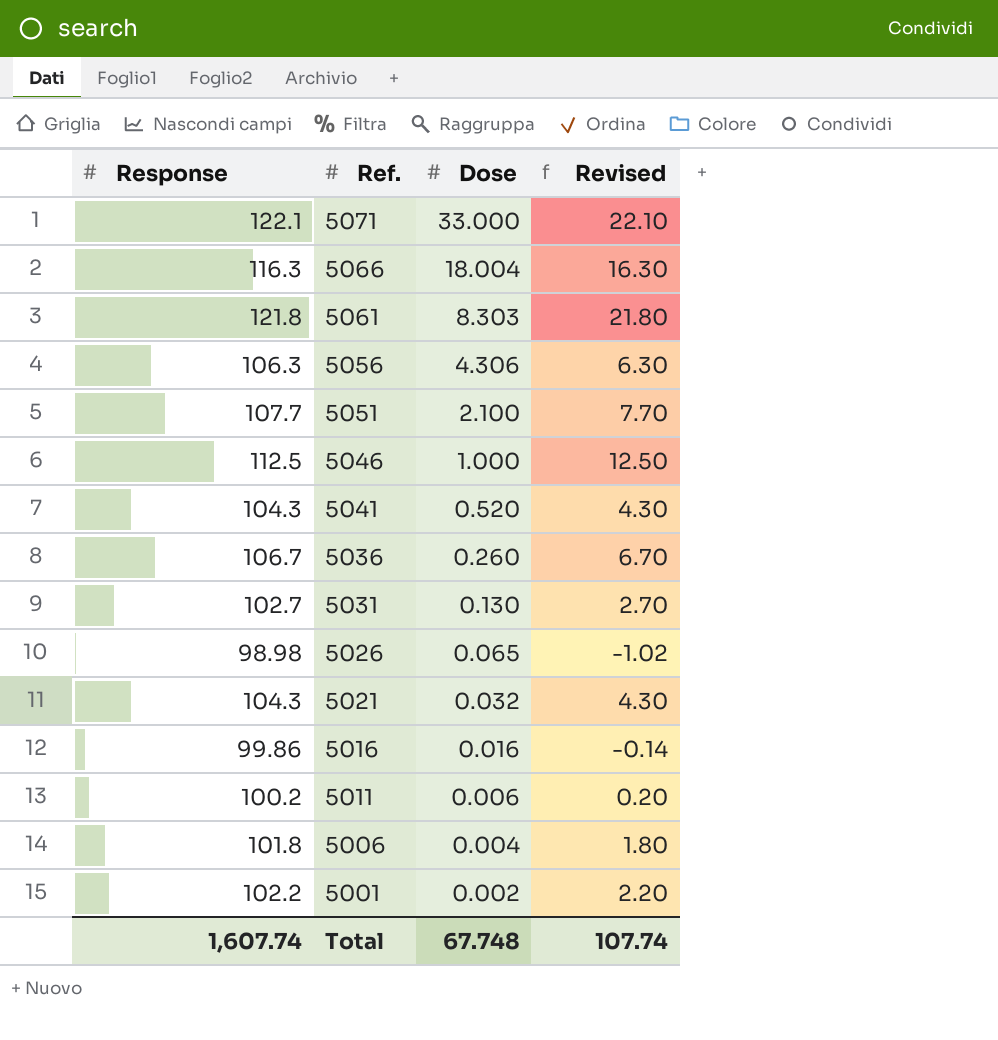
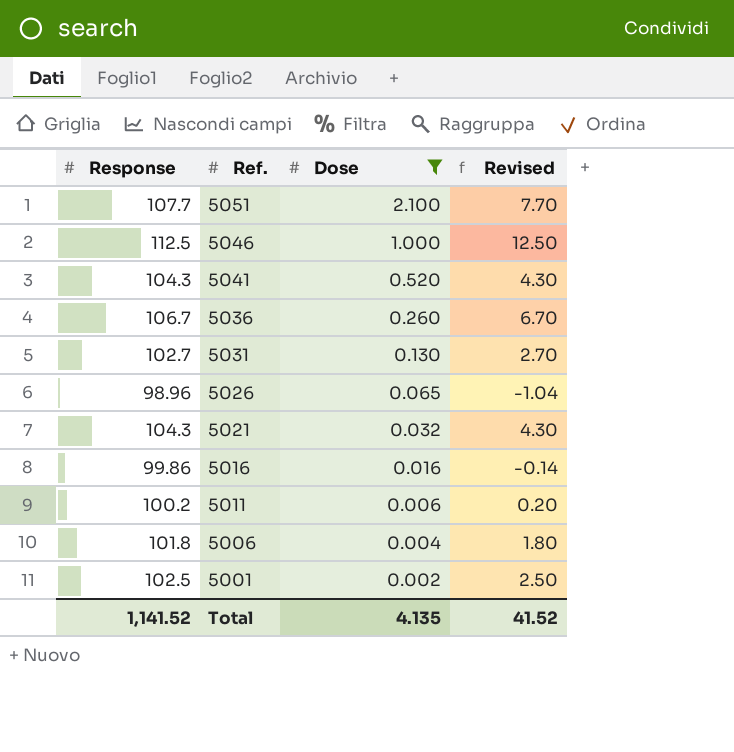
filter: none -> Dose <= 2.100
5026 | Response: 98.98 -> 98.96
5026 | Revised: -1.02 -> -1.04
5001 | Response: 102.2 -> 102.5
5001 | Revised: 2.20 -> 2.50
Total | Response: 1,607.74 -> 1,141.52
Total | Dose: 67.748 -> 4.135
Total | Revised: 107.74 -> 41.52

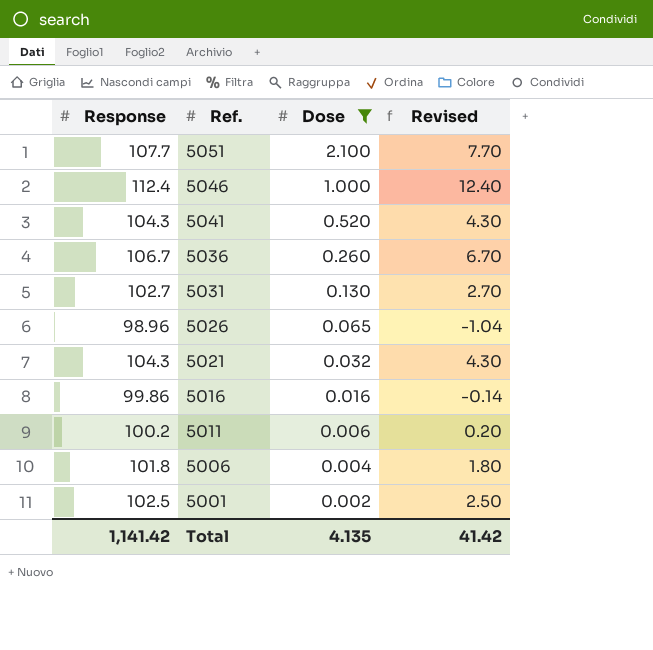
5046 | Response: 112.5 -> 112.4
5046 | Revised: 12.50 -> 12.40
Total | Response: 1,141.52 -> 1,141.42
Total | Revised: 41.52 -> 41.42

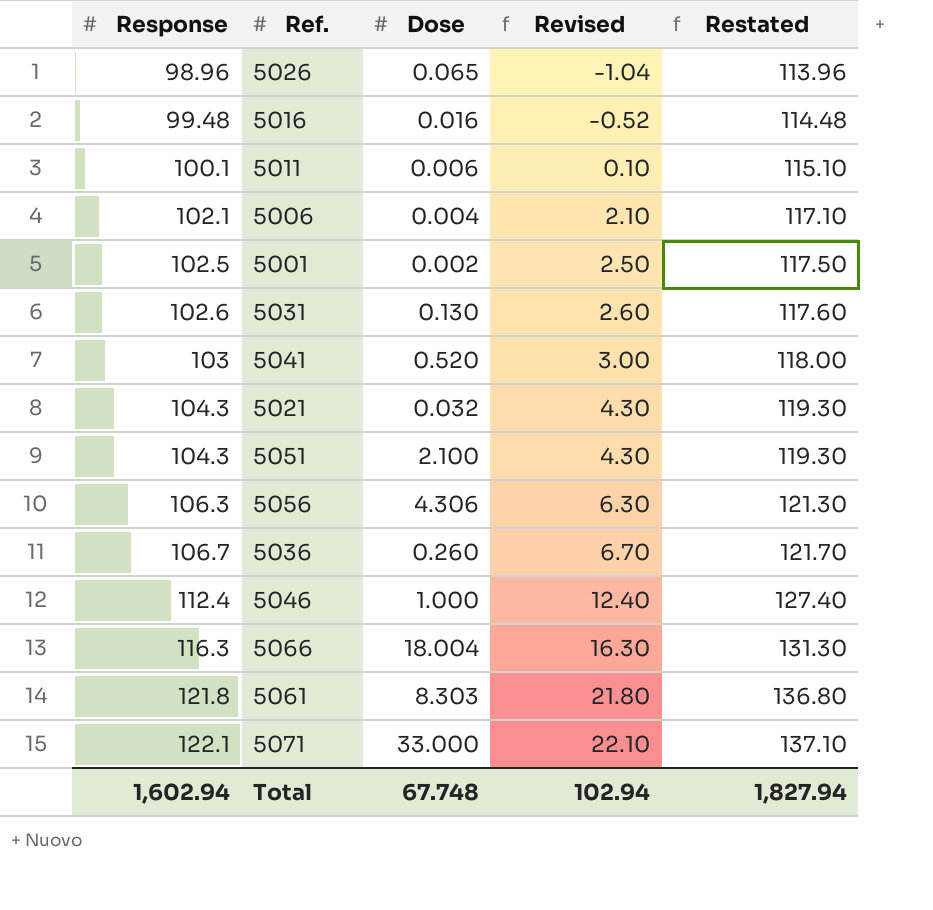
filter: Dose <= 2.100 -> none
row order: Ref. descending -> Response ascending
column Restated | formula: none -> [Response] + 15
5016 | Response: 99.86 -> 99.48
5016 | Revised: -0.14 -> -0.52
5011 | Response: 100.2 -> 100.1
5011 | Revised: 0.20 -> 0.10
5006 | Response: 101.8 -> 102.1
5006 | Revised: 1.80 -> 2.10
5031 | Response: 102.7 -> 102.6
5031 | Revised: 2.70 -> 2.60
5041 | Response: 104.3 -> 103
5041 | Revised: 4.30 -> 3.00
5051 | Response: 107.7 -> 104.3
5051 | Revised: 7.70 -> 4.30
Total | Response: 1,141.42 -> 1,602.94
Total | Dose: 4.135 -> 67.748
Total | Revised: 41.42 -> 102.94

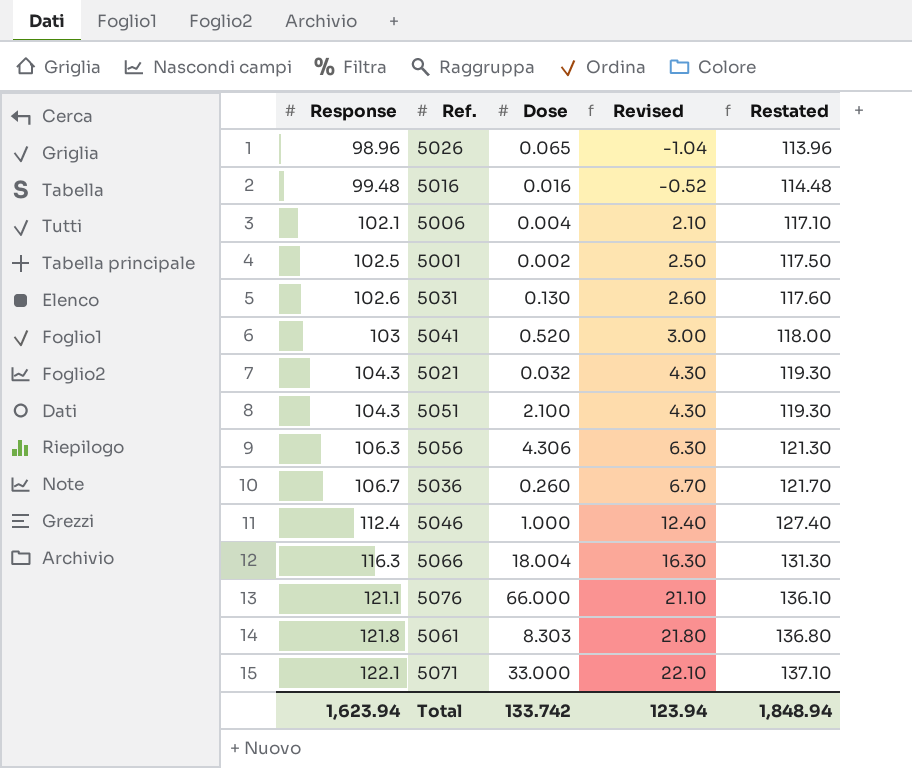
row 5011: 100.1 | 0.006 | 0.10 | 115.10 -> none
row 5076: none -> 121.1 | 66.000 | 21.10 | 136.10
Total | Response: 1,602.94 -> 1,623.94
Total | Dose: 67.748 -> 133.742
Total | Revised: 102.94 -> 123.94
Total | Restated: 1,827.94 -> 1,848.94

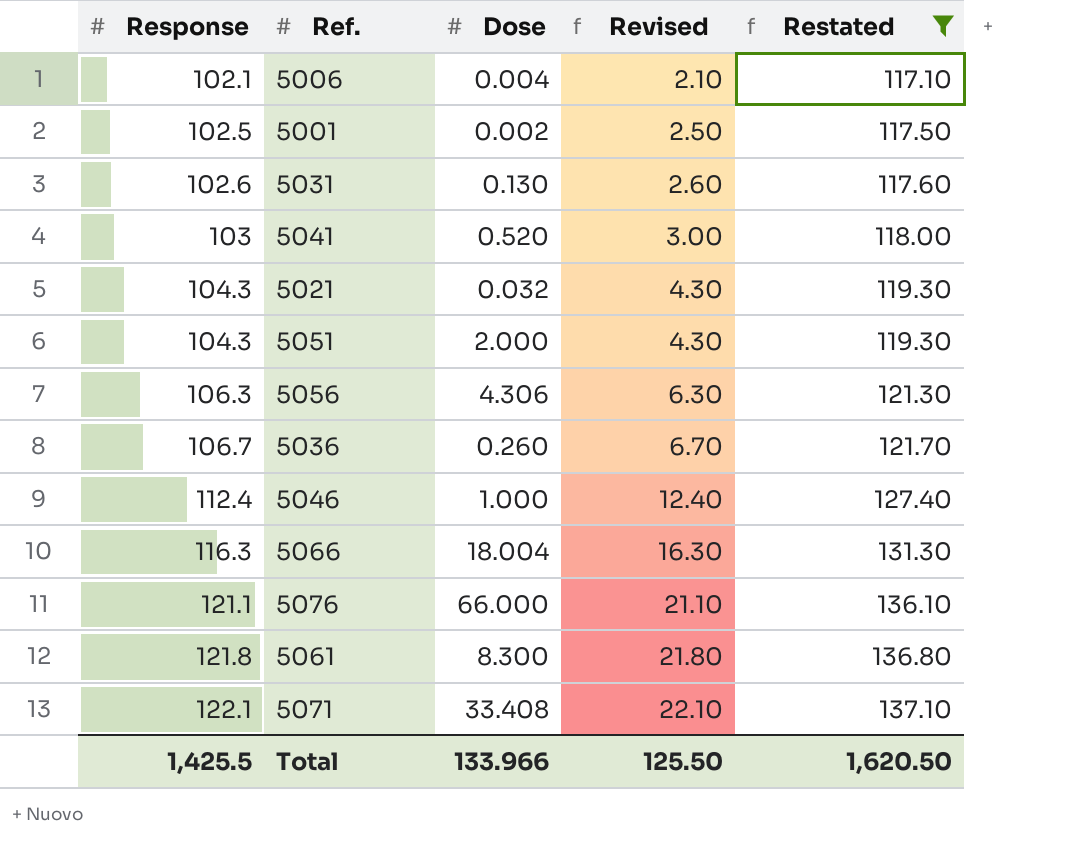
filter: none -> Restated >= 117.10
5051 | Dose: 2.100 -> 2.000
5061 | Dose: 8.303 -> 8.300
5071 | Dose: 33.000 -> 33.408
Total | Response: 1,623.94 -> 1,425.5
Total | Dose: 133.742 -> 133.966
Total | Revised: 123.94 -> 125.50
Total | Restated: 1,848.94 -> 1,620.50

